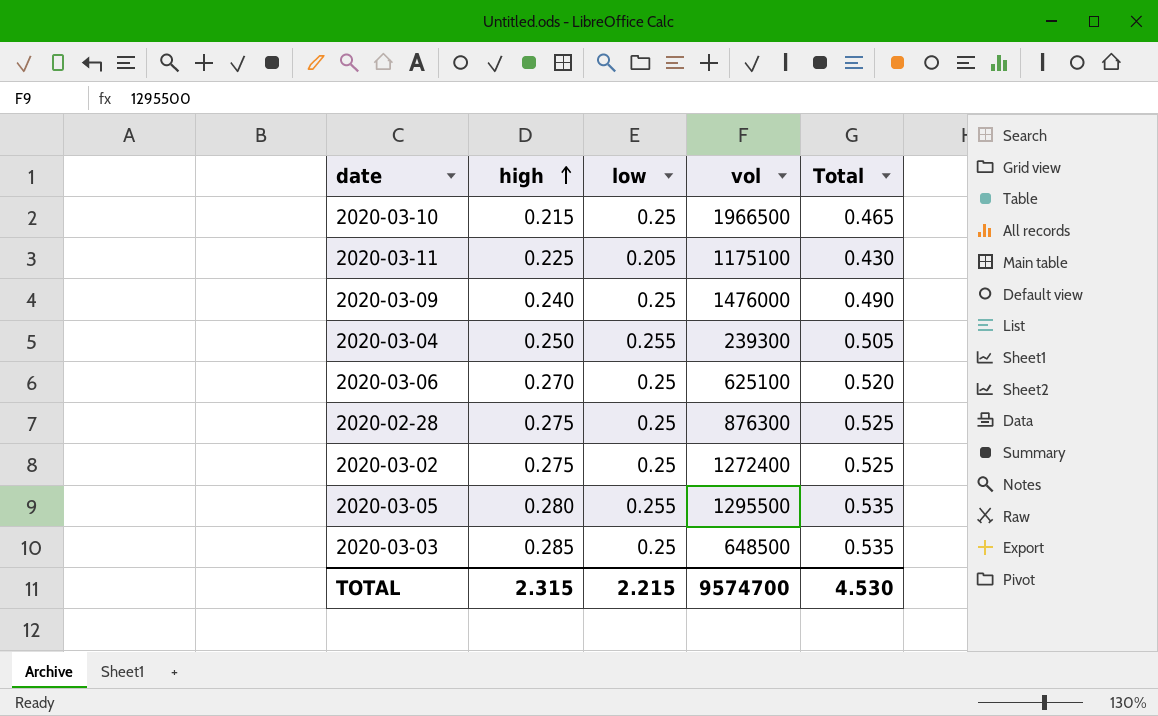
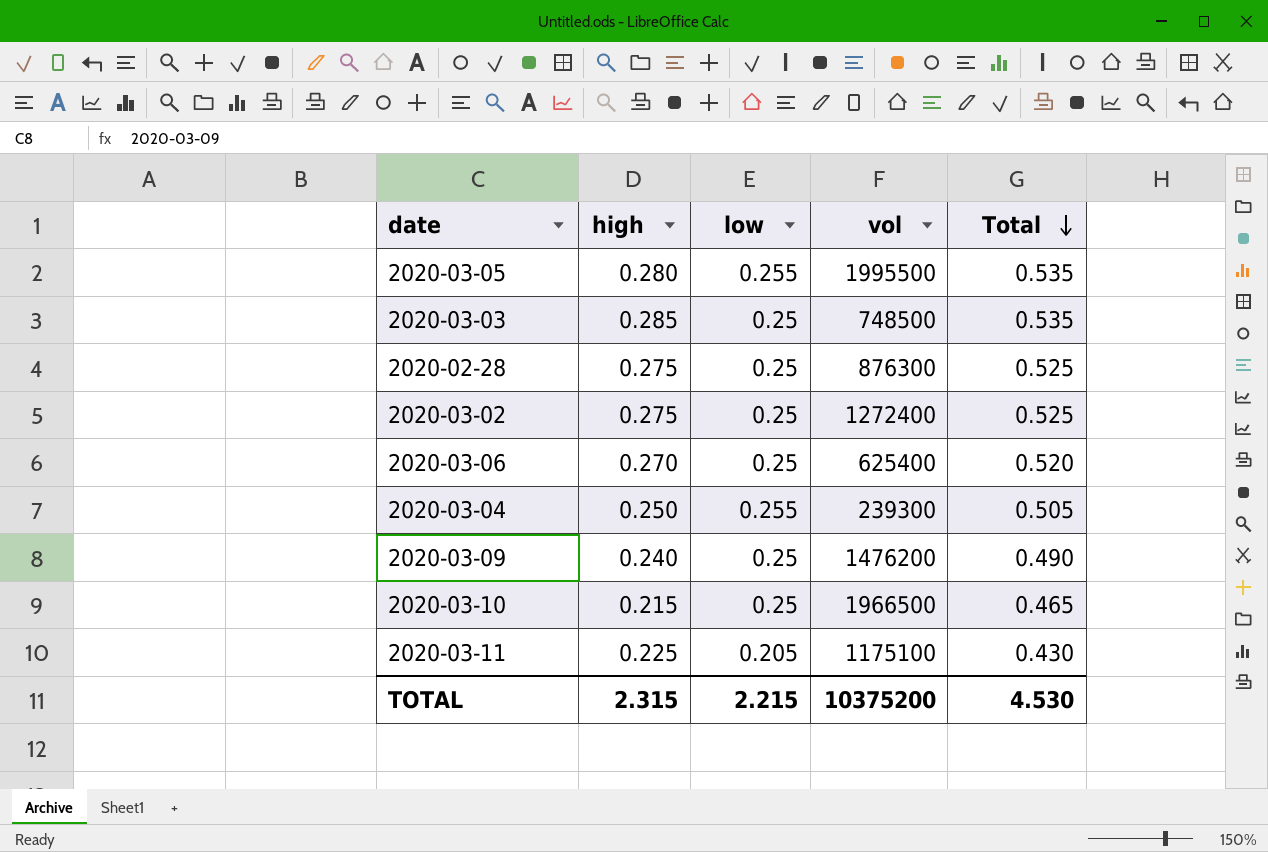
row order: high ascending -> Total descending
2020-03-05 | vol: 1295500 -> 1995500
2020-03-03 | vol: 648500 -> 748500
2020-03-06 | vol: 625100 -> 625400
2020-03-09 | vol: 1476000 -> 1476200
TOTAL | vol: 9574700 -> 10375200

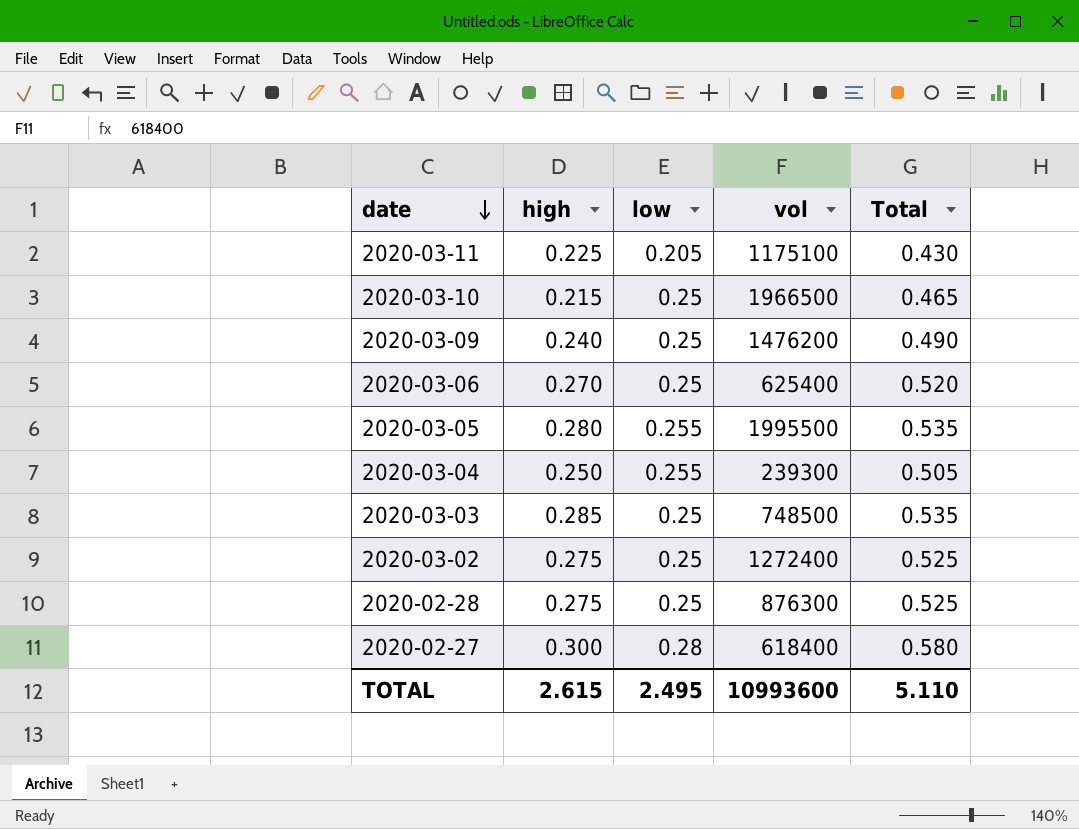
row order: Total descending -> date descending
row 2020-02-27: none -> 0.300 | 0.28 | 618400 | 0.580
TOTAL | high: 2.315 -> 2.615
TOTAL | low: 2.215 -> 2.495
TOTAL | vol: 10375200 -> 10993600
TOTAL | Total: 4.530 -> 5.110

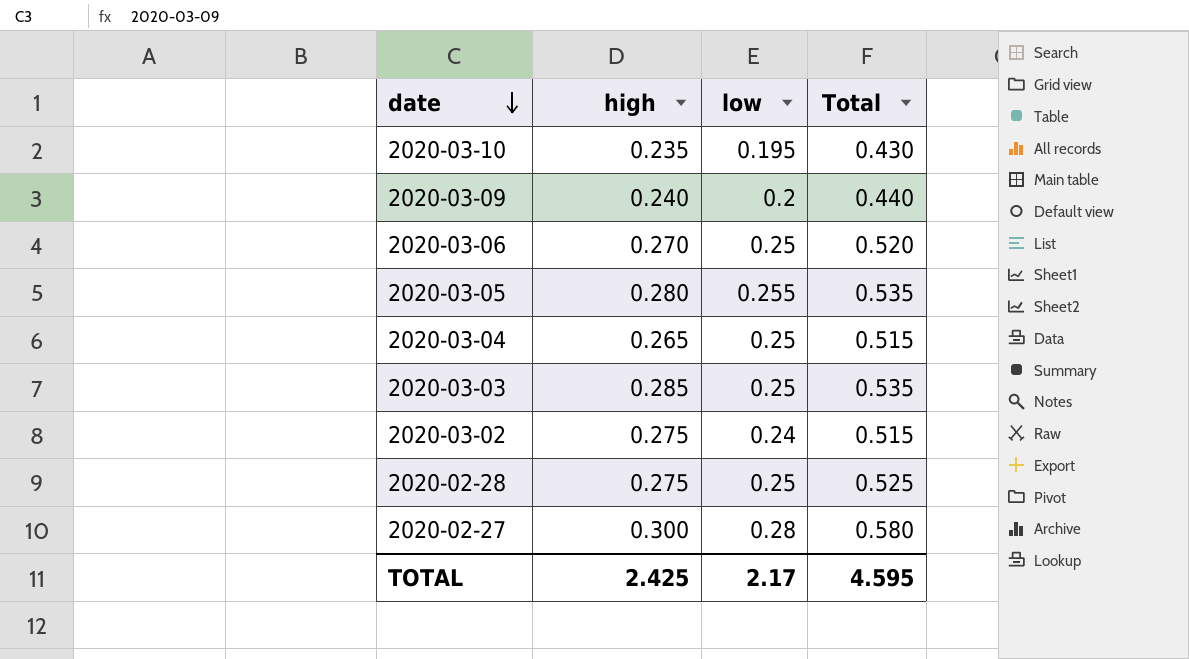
column vol | position: 4 -> none
row 2020-03-11: 0.225 | 0.205 | 1175100 | 0.430 -> none
2020-03-10 | high: 0.215 -> 0.235
2020-03-10 | low: 0.25 -> 0.195
2020-03-10 | Total: 0.465 -> 0.430
2020-03-09 | low: 0.25 -> 0.2
2020-03-09 | Total: 0.490 -> 0.440
2020-03-04 | high: 0.250 -> 0.265
2020-03-04 | low: 0.255 -> 0.25
2020-03-04 | Total: 0.505 -> 0.515
2020-03-02 | low: 0.25 -> 0.24
2020-03-02 | Total: 0.525 -> 0.515
TOTAL | high: 2.615 -> 2.425
TOTAL | low: 2.495 -> 2.17
TOTAL | Total: 5.110 -> 4.595

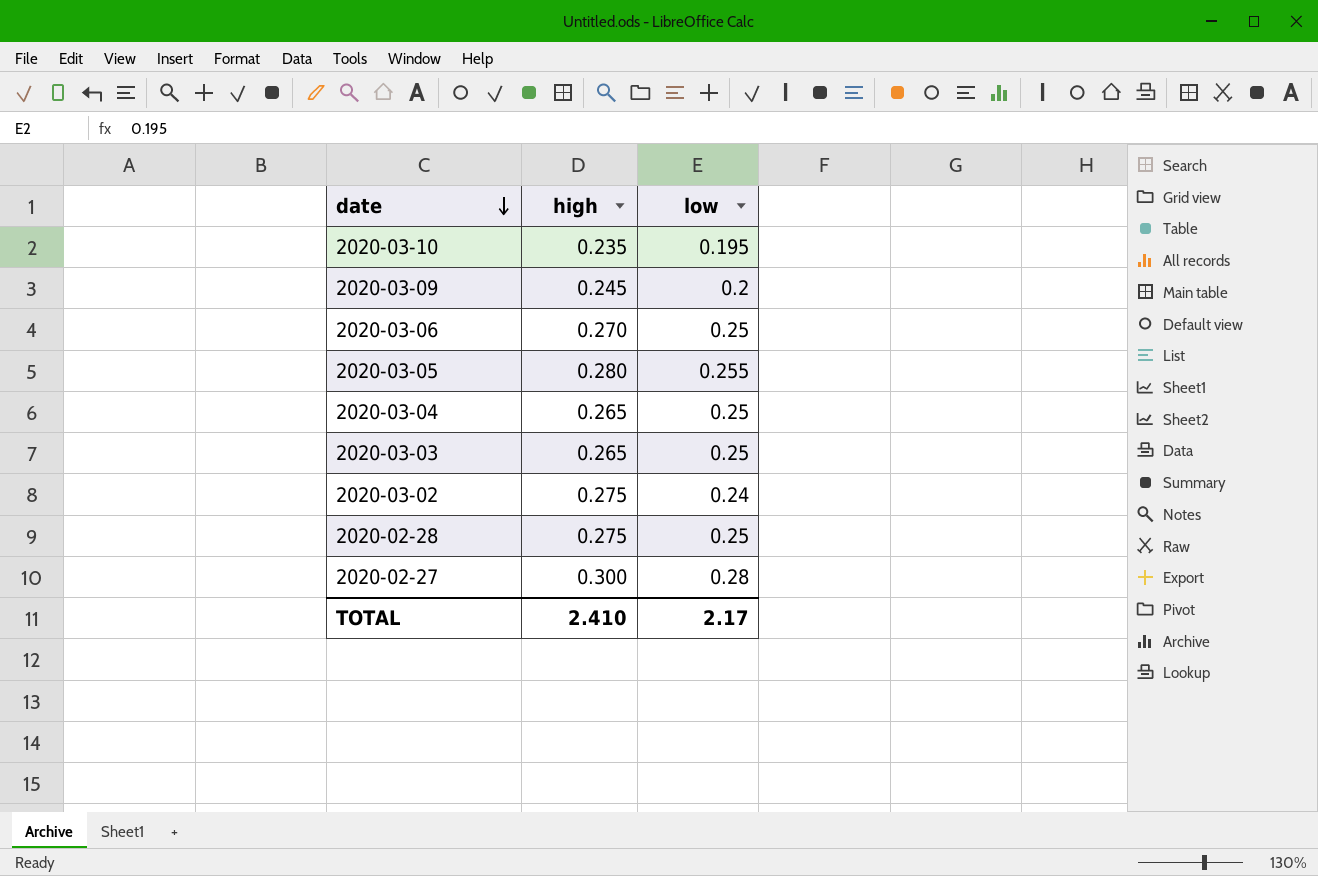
column Total | formula: [high] + [low] -> none
2020-03-09 | high: 0.240 -> 0.245
2020-03-03 | high: 0.285 -> 0.265
TOTAL | high: 2.425 -> 2.410

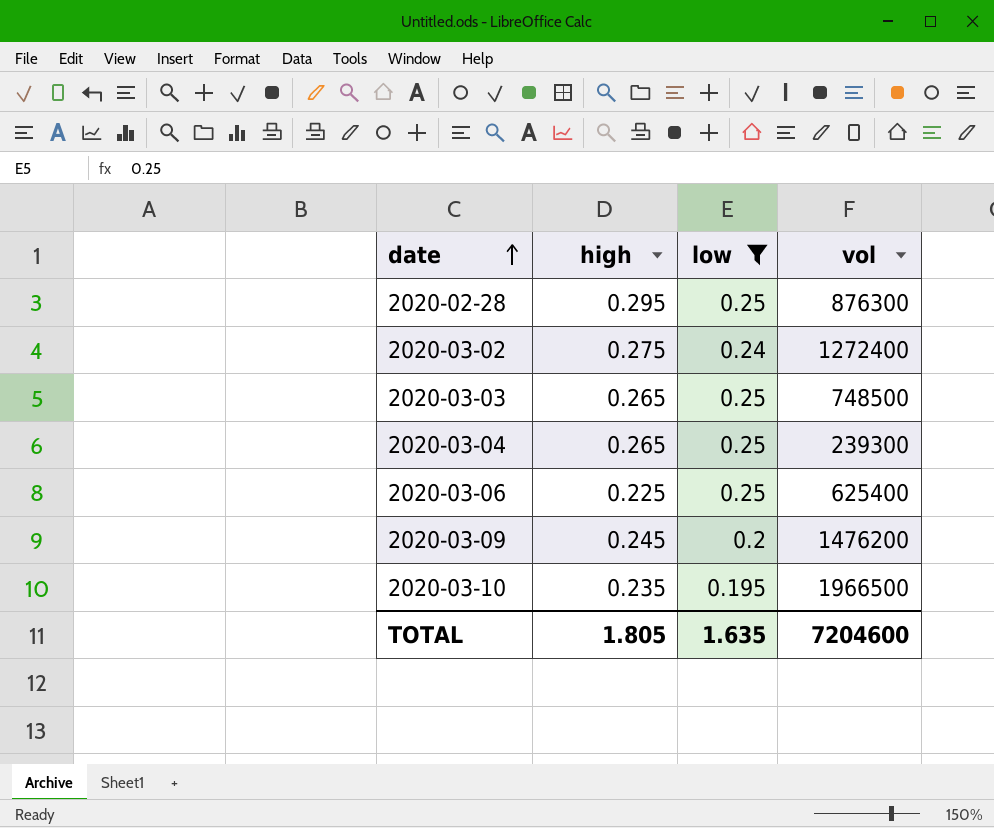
filter: none -> low <= 0.25
row order: date descending -> date ascending
column vol | position: none -> 4
2020-02-28 | high: 0.275 -> 0.295
2020-03-06 | high: 0.270 -> 0.225
TOTAL | high: 2.410 -> 1.805
TOTAL | low: 2.17 -> 1.635

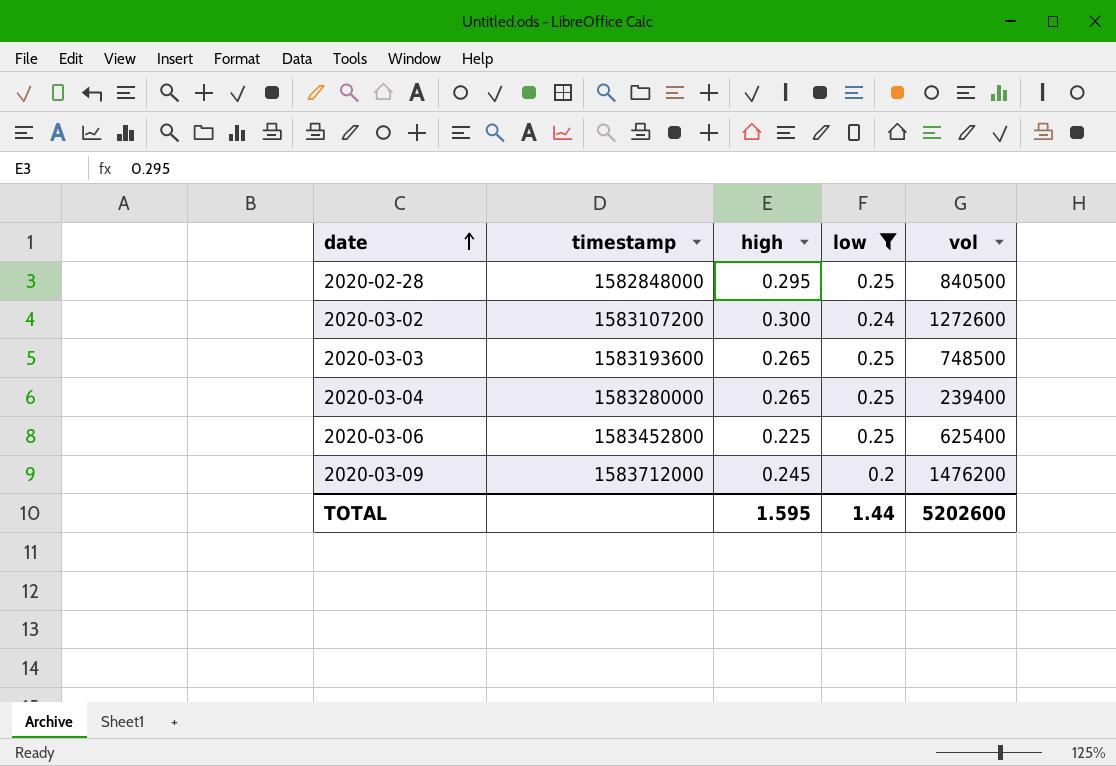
column timestamp | position: none -> 2
row 2020-03-10: 0.235 | 0.195 | 1966500 -> none
2020-02-28 | vol: 876300 -> 840500
2020-03-02 | high: 0.275 -> 0.300
2020-03-02 | vol: 1272400 -> 1272600
2020-03-04 | vol: 239300 -> 239400
TOTAL | high: 1.805 -> 1.595
TOTAL | low: 1.635 -> 1.44
TOTAL | vol: 7204600 -> 5202600

